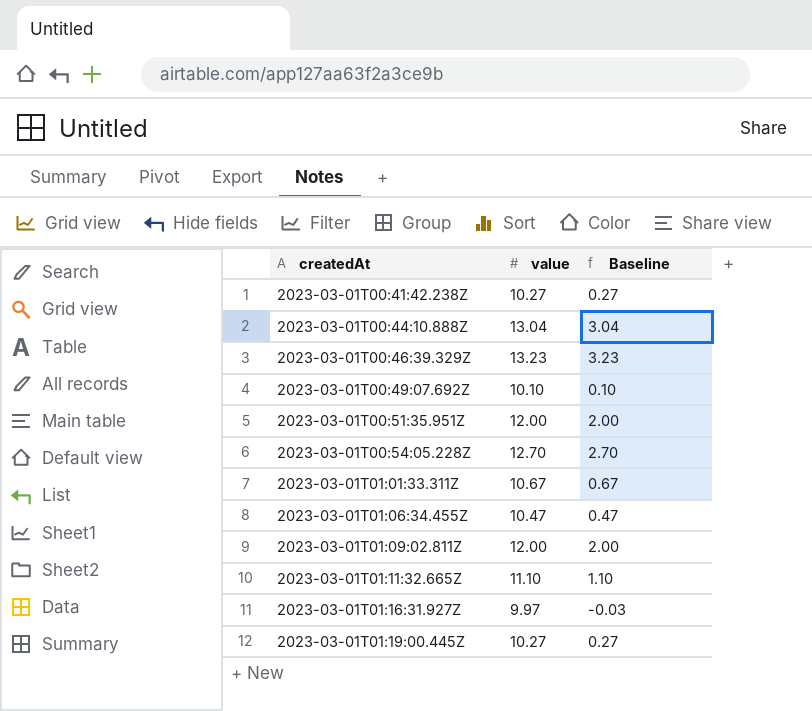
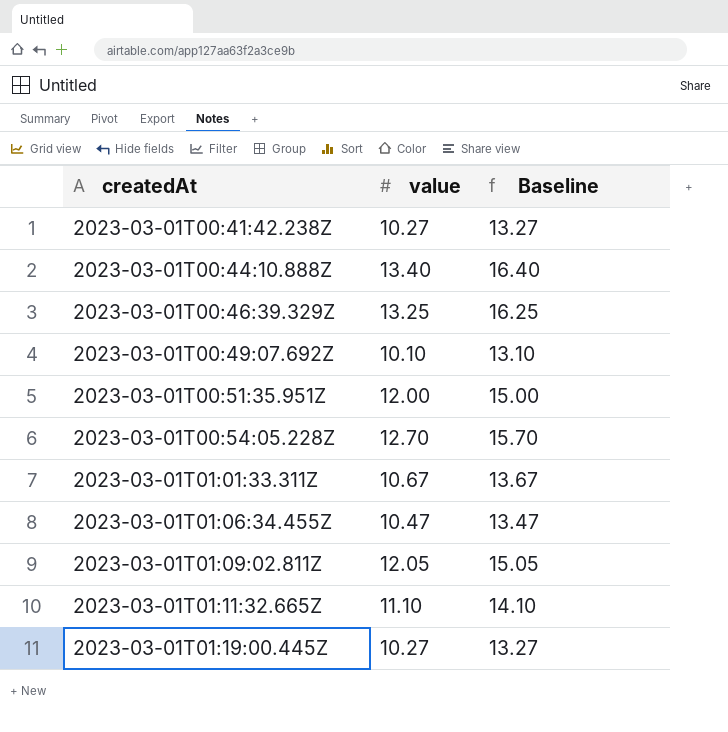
column Baseline | formula: [value] - 10 -> [value] + 3
row 2023-03-01T01:16:31.927Z: 9.97 | -0.03 -> none
2023-03-01T00:44:10.888Z | value: 13.04 -> 13.40
2023-03-01T00:46:39.329Z | value: 13.23 -> 13.25
2023-03-01T01:09:02.811Z | value: 12.00 -> 12.05

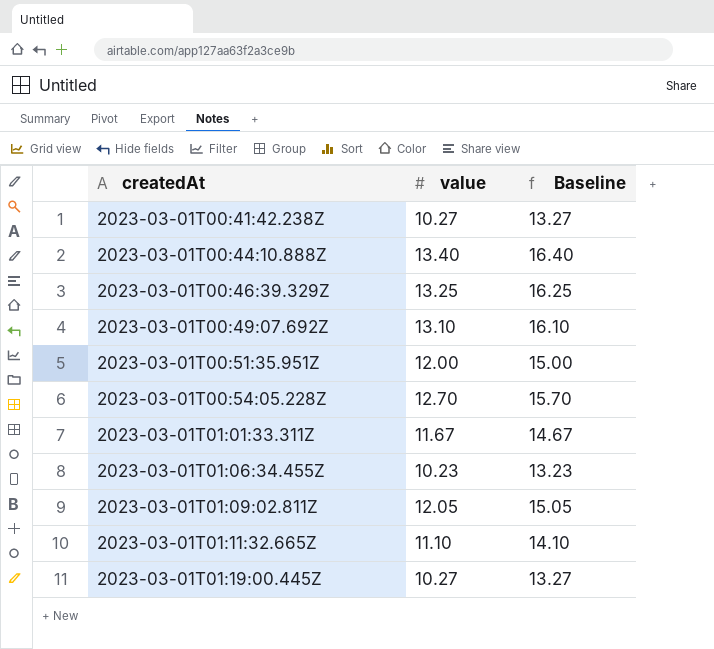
2023-03-01T00:49:07.692Z | value: 10.10 -> 13.10
2023-03-01T00:49:07.692Z | Baseline: 13.10 -> 16.10
2023-03-01T01:01:33.311Z | value: 10.67 -> 11.67
2023-03-01T01:01:33.311Z | Baseline: 13.67 -> 14.67
2023-03-01T01:06:34.455Z | value: 10.47 -> 10.23
2023-03-01T01:06:34.455Z | Baseline: 13.47 -> 13.23

